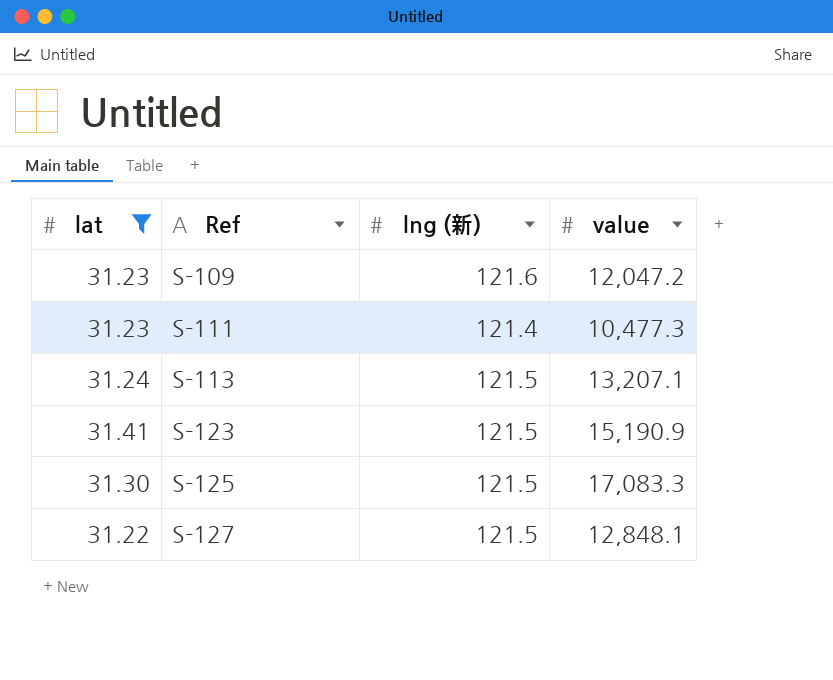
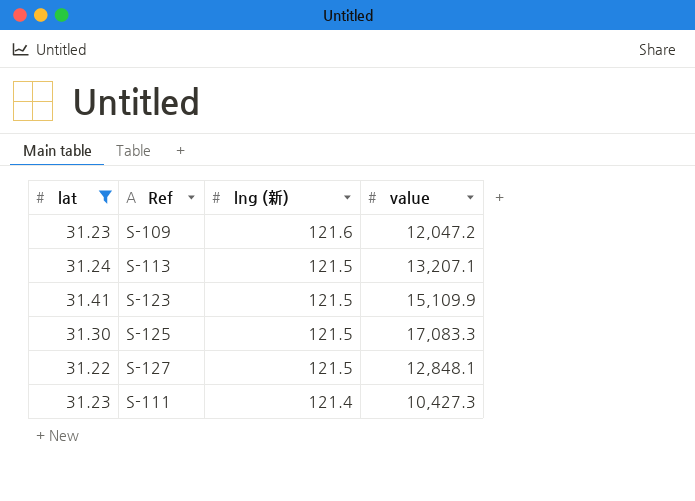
row order: Ref ascending -> lng (新) descending
S-123 | value: 15,190.9 -> 15,109.9
S-111 | value: 10,477.3 -> 10,427.3

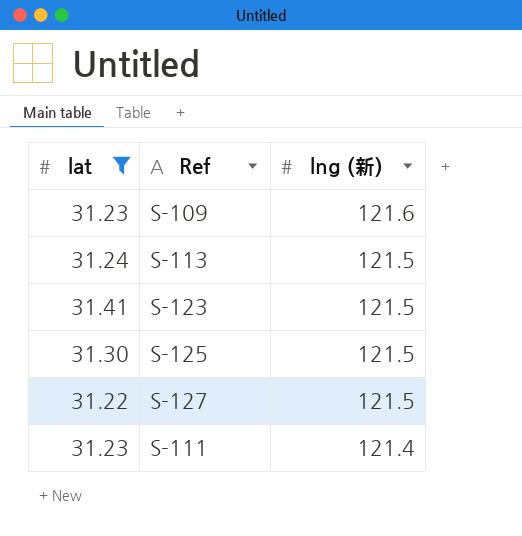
column value | position: 4 -> none

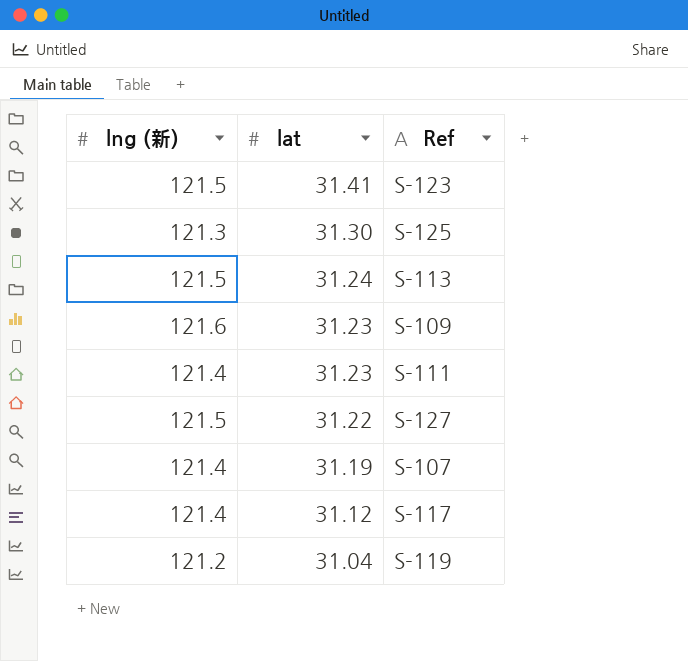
filter: lat >= 31.22 -> none
row order: lng (新) descending -> lat descending
column lng (新) | position: 3 -> 1
S-125 | lng (新): 121.5 -> 121.3

